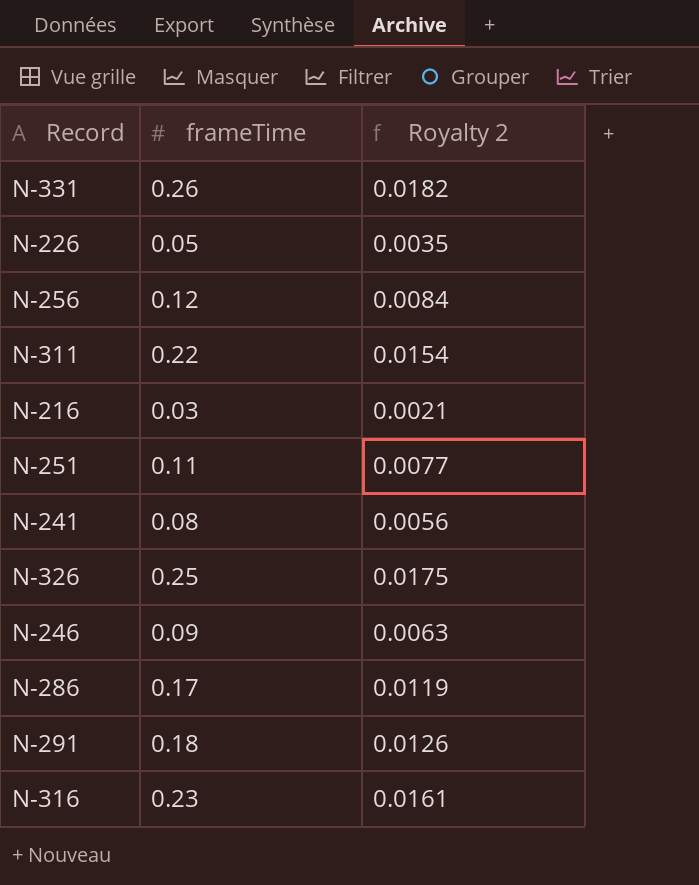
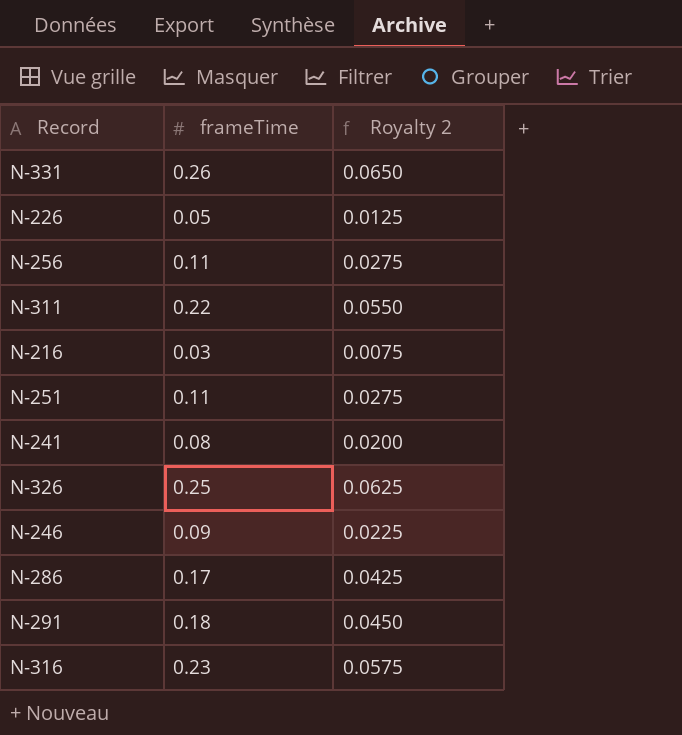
column Royalty 2 | formula: [frameTime] * 0.07 -> [frameTime] * 0.25
N-256 | frameTime: 0.12 -> 0.11

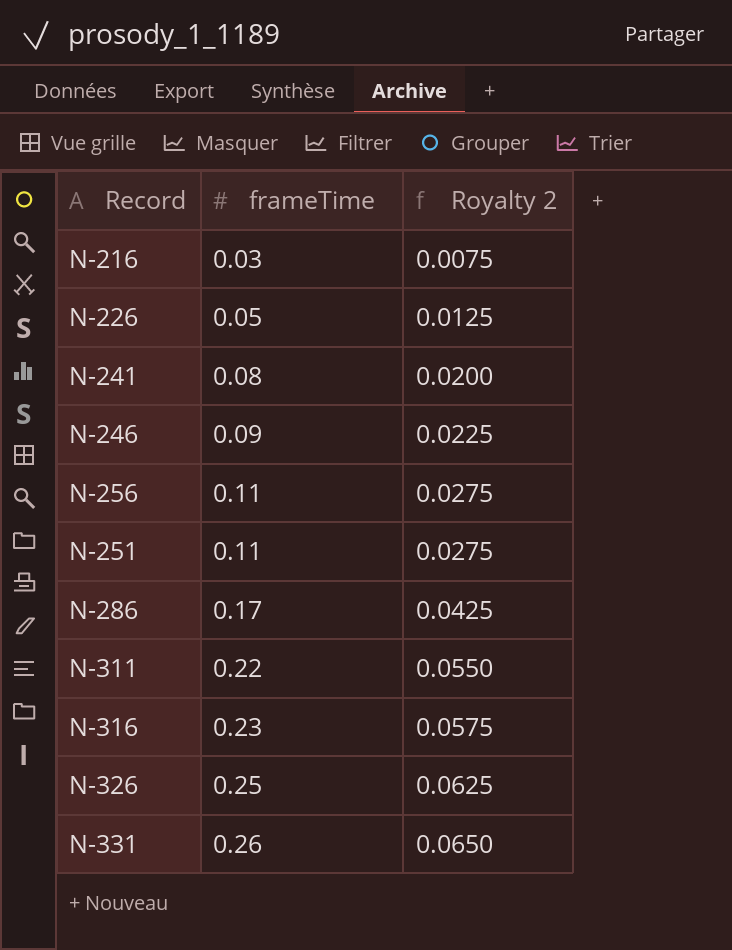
row order: none -> frameTime ascending
row N-291: 0.18 | 0.0450 -> none

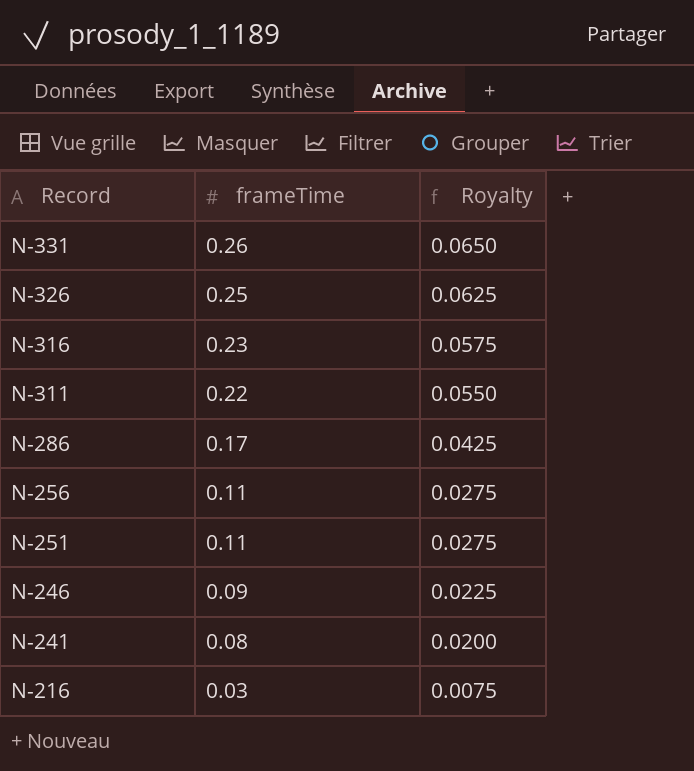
row order: frameTime ascending -> Record descending
column name: Royalty 2 -> Royalty
row N-226: 0.05 | 0.0125 -> none

